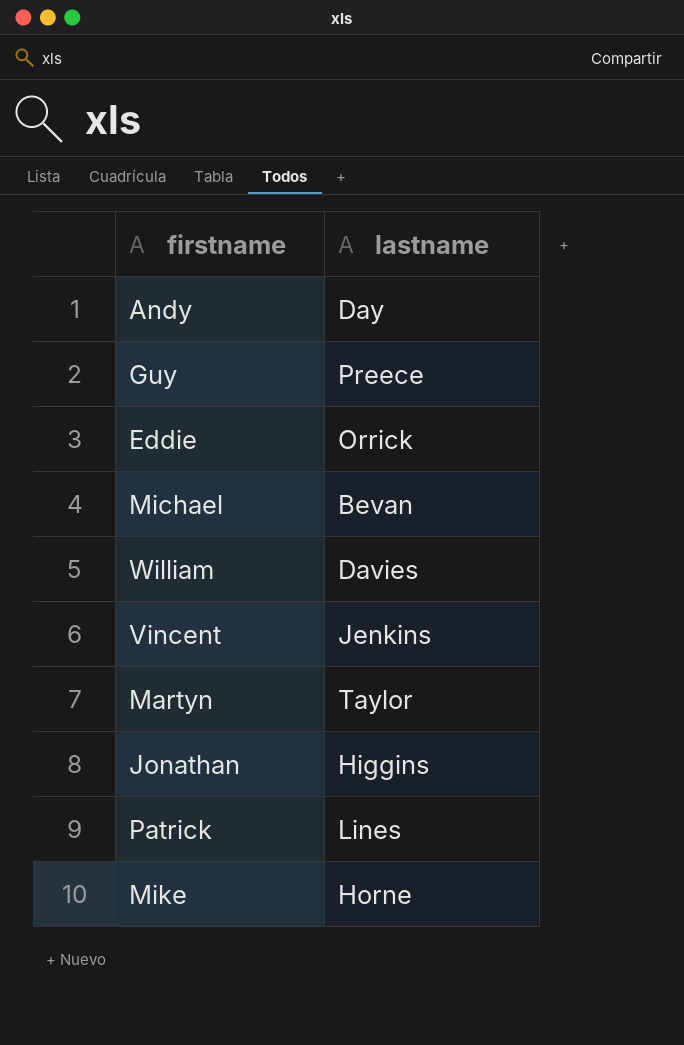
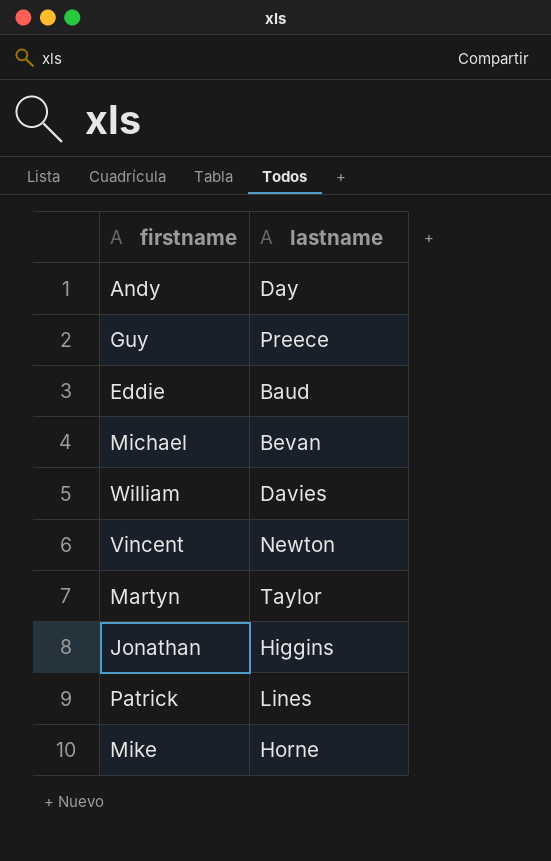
Eddie | lastname: Orrick -> Baud
Vincent | lastname: Jenkins -> Newton

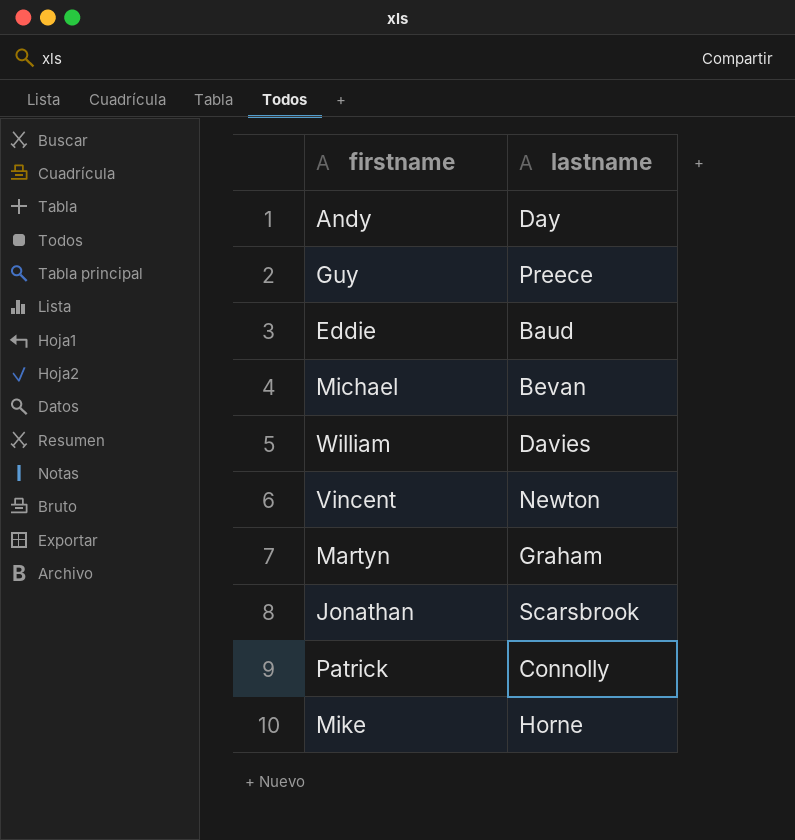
Martyn | lastname: Taylor -> Graham
Jonathan | lastname: Higgins -> Scarsbrook
Patrick | lastname: Lines -> Connolly

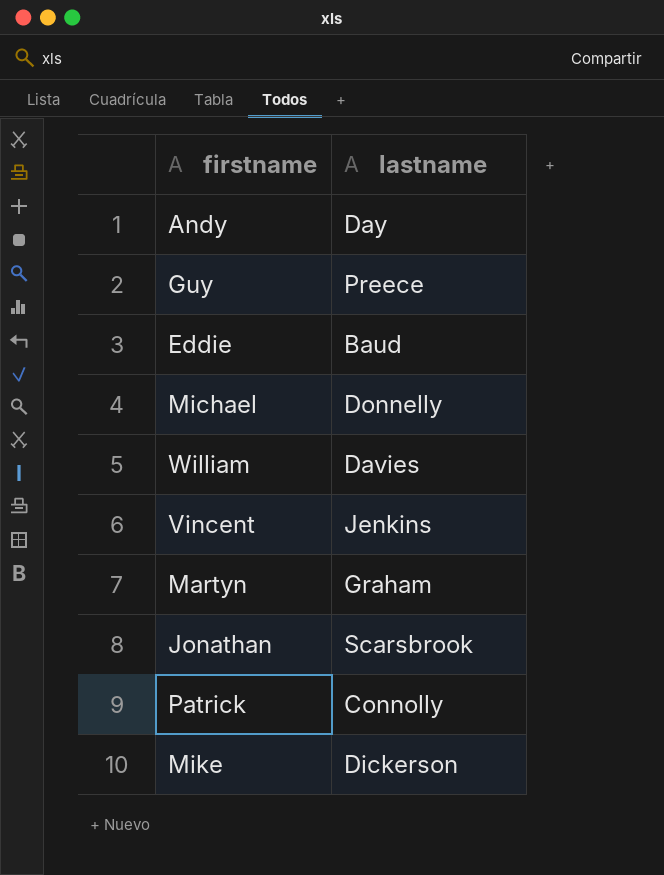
Michael | lastname: Bevan -> Donnelly
Vincent | lastname: Newton -> Jenkins
Mike | lastname: Horne -> Dickerson

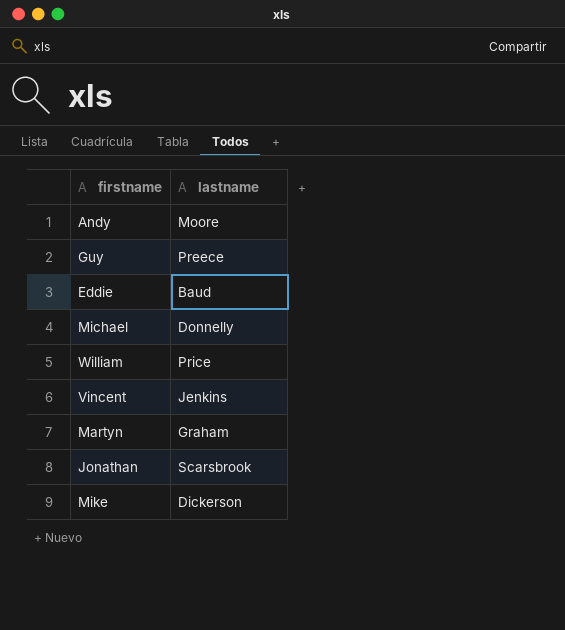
row Patrick: Connolly -> none
Andy | lastname: Day -> Moore
William | lastname: Davies -> Price

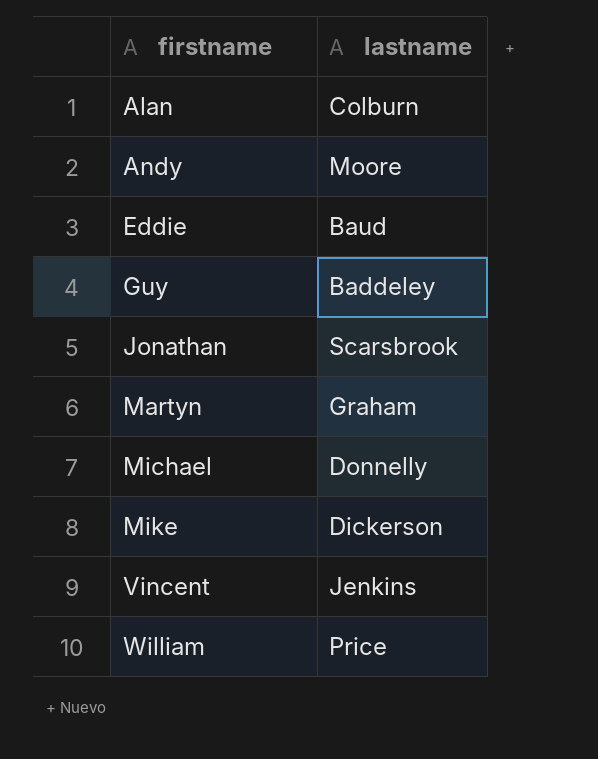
row order: none -> firstname ascending
row Alan: none -> Colburn
Guy | lastname: Preece -> Baddeley

